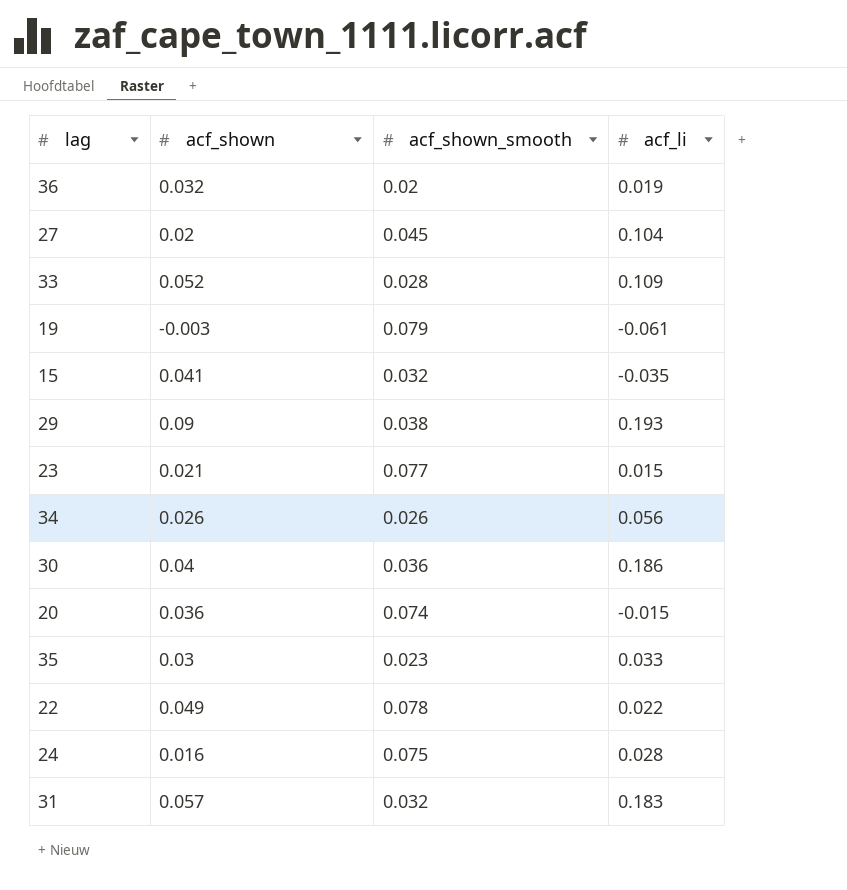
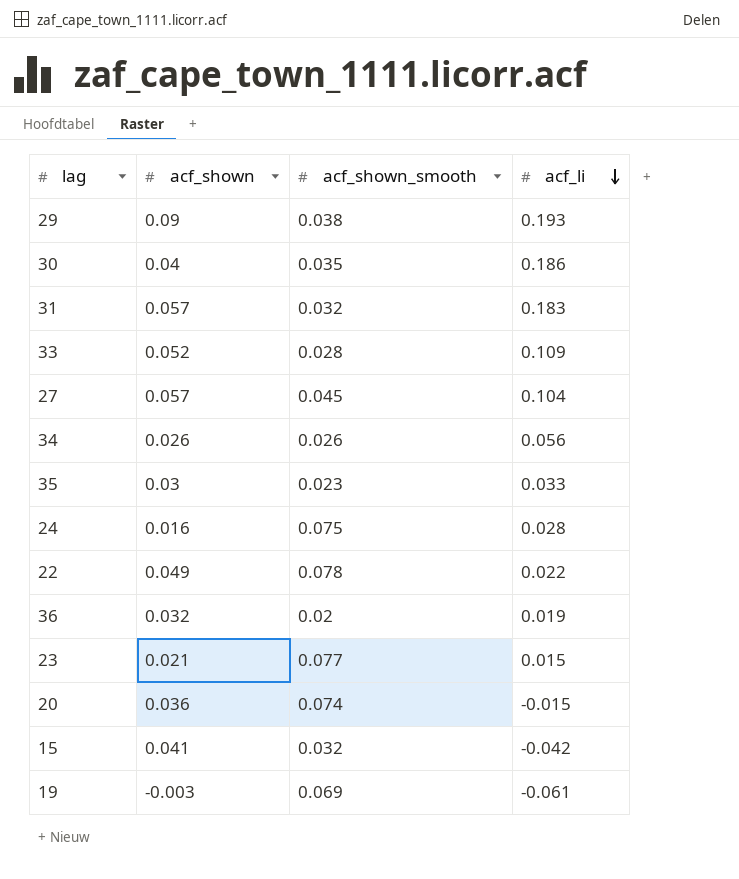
row order: none -> acf_li descending
30 | acf_shown_smooth: 0.036 -> 0.035
27 | acf_shown: 0.02 -> 0.057
15 | acf_li: -0.035 -> -0.042
19 | acf_shown_smooth: 0.079 -> 0.069

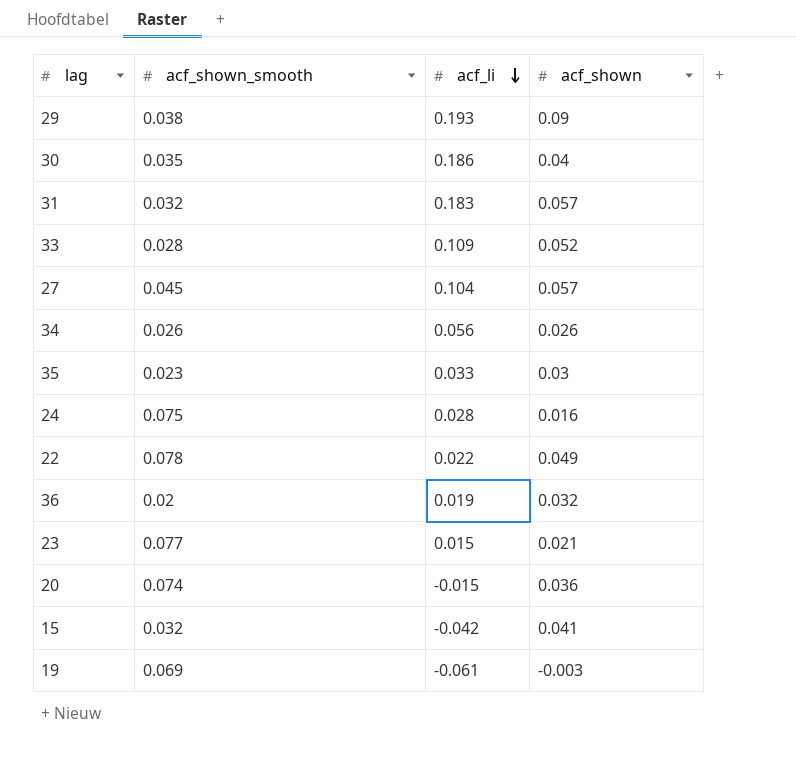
column acf_shown | position: 2 -> 4

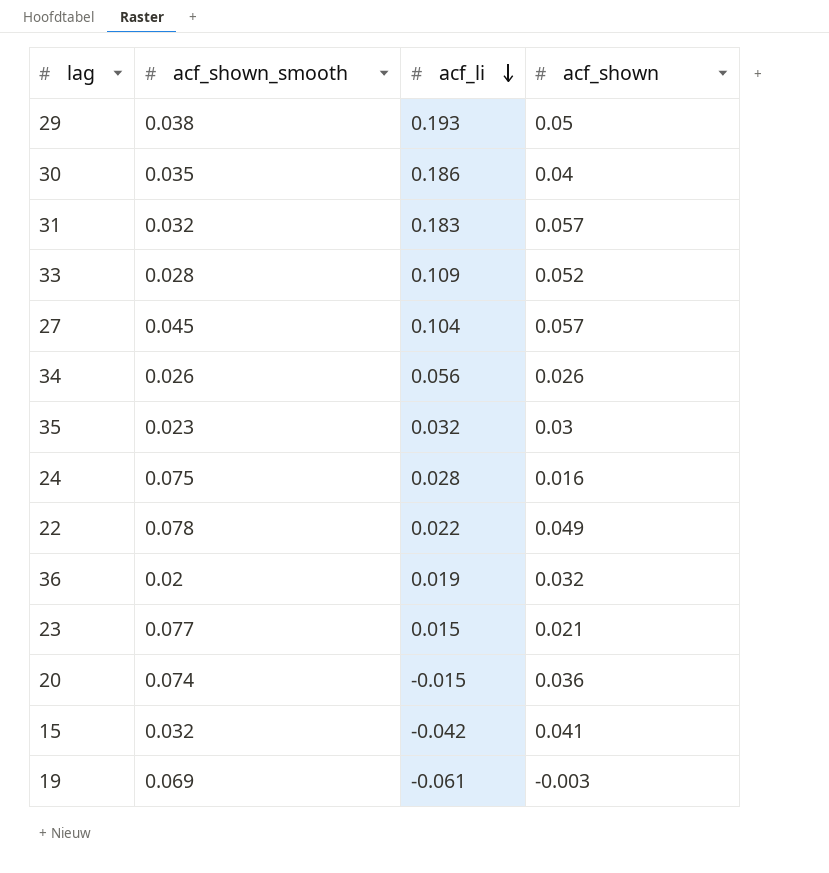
29 | acf_shown: 0.09 -> 0.05
35 | acf_li: 0.033 -> 0.032

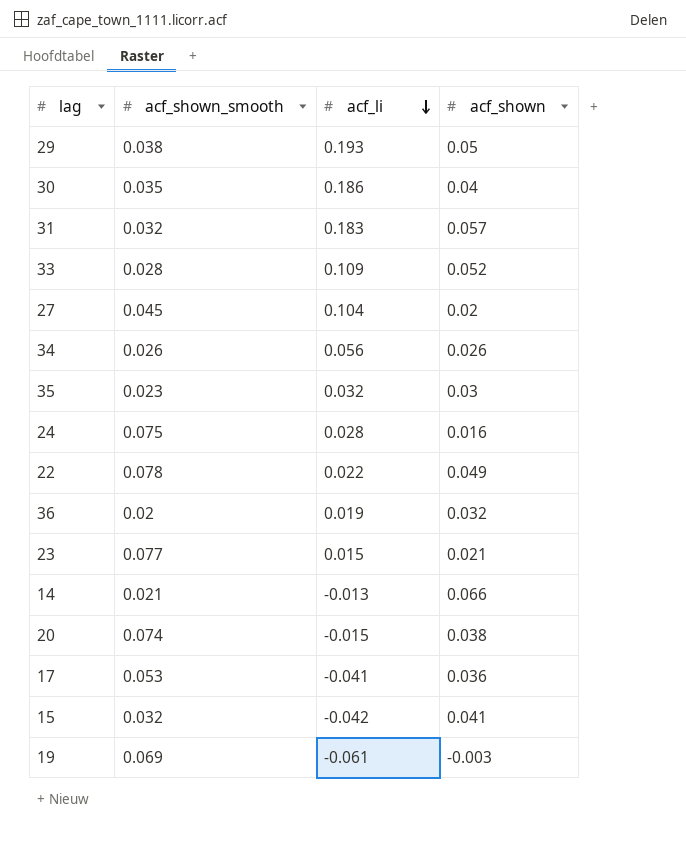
27 | acf_shown: 0.057 -> 0.02
row 14: none -> 0.021 | -0.013 | 0.066
20 | acf_shown: 0.036 -> 0.038
row 17: none -> 0.053 | -0.041 | 0.036

